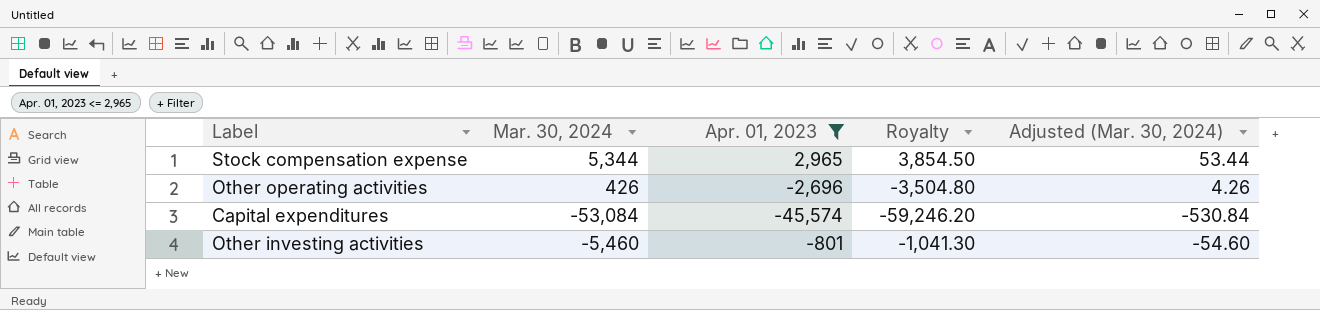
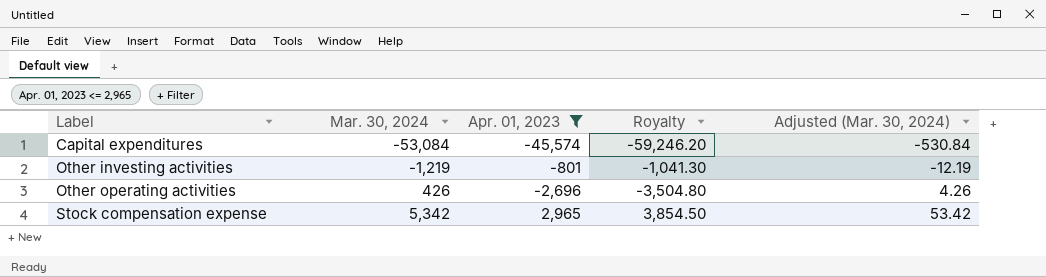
row order: none -> Label ascending
Other investing activities | Mar. 30, 2024: -5,460 -> -1,219
Other investing activities | Adjusted (Mar. 30, 2024): -54.60 -> -12.19
Stock compensation expense | Mar. 30, 2024: 5,344 -> 5,342
Stock compensation expense | Adjusted (Mar. 30, 2024): 53.44 -> 53.42

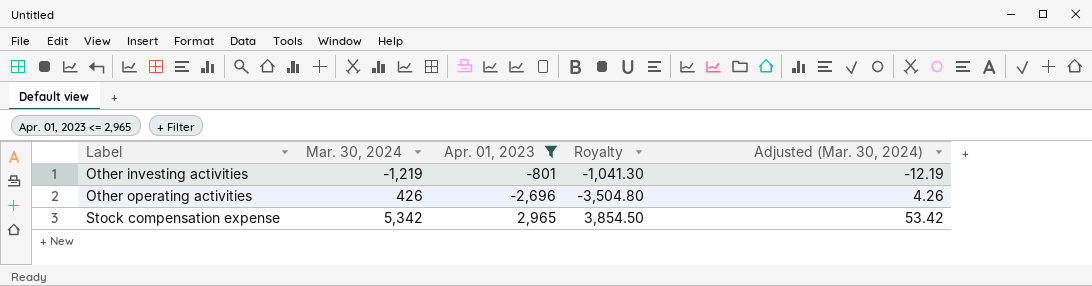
row Capital expenditures: -53,084 | -45,574 | -59,246.20 | -530.84 -> none

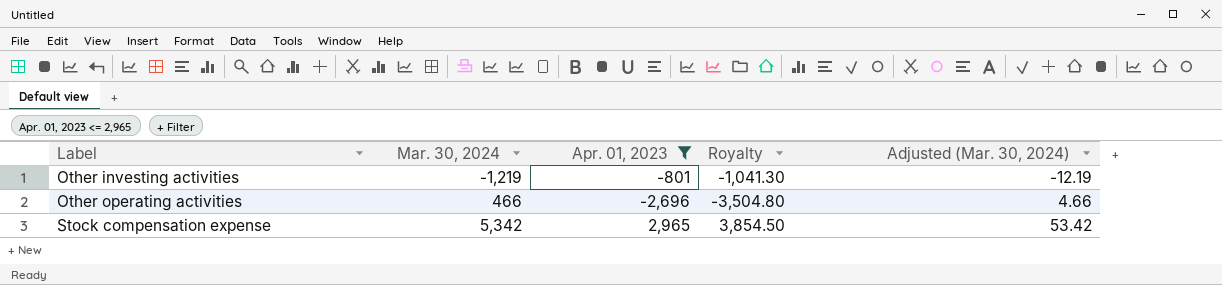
Other operating activities | Mar. 30, 2024: 426 -> 466
Other operating activities | Adjusted (Mar. 30, 2024): 4.26 -> 4.66

